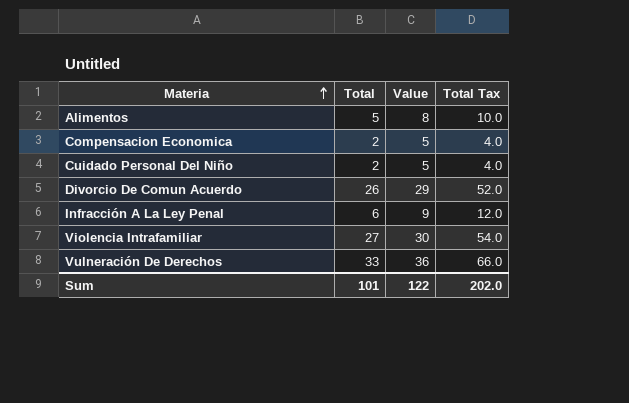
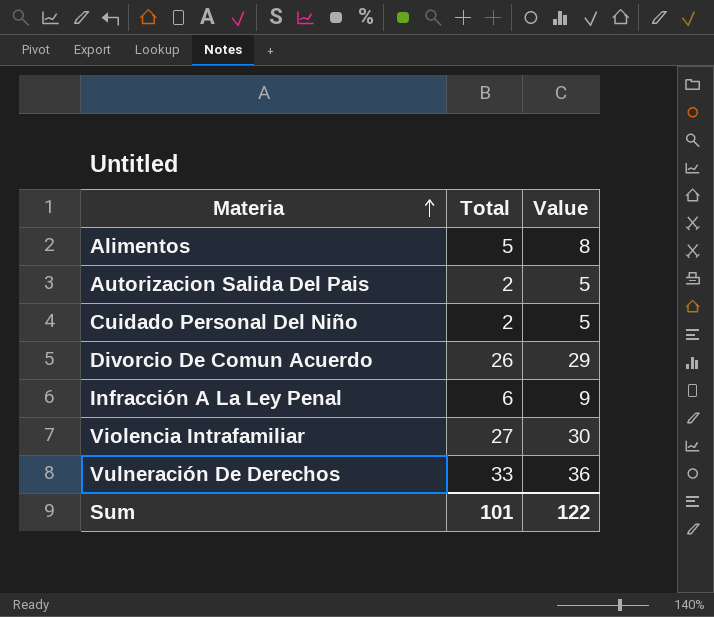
column Total Tax | formula: [Total] * 2 -> none
row Compensacion Economica: 2 | 5 | 4.0 -> none
row Autorizacion Salida Del Pais: none -> 2 | 5

